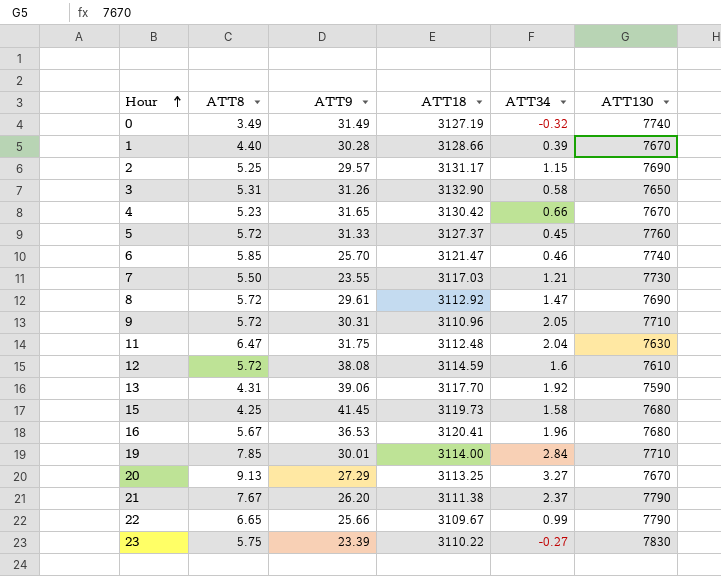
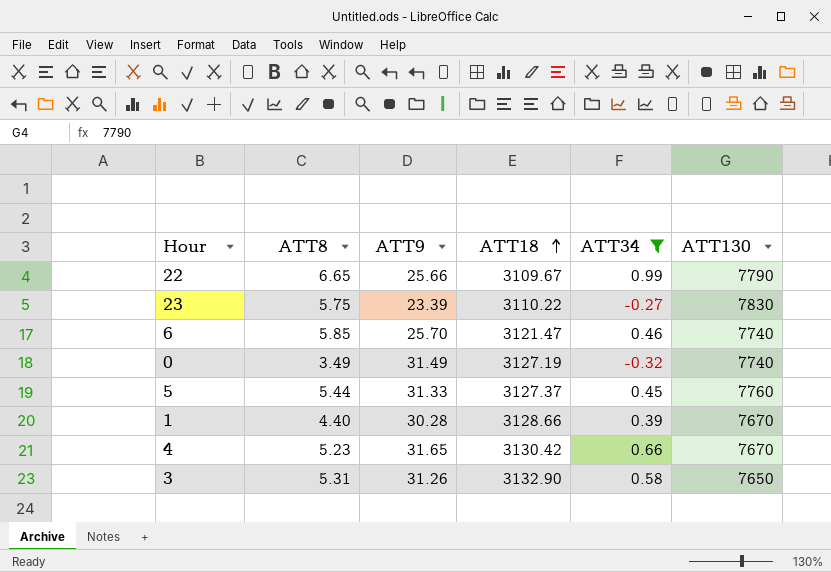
filter: none -> ATT34 <= 0.99
row order: Hour ascending -> ATT18 ascending
5 | ATT8: 5.72 -> 5.44

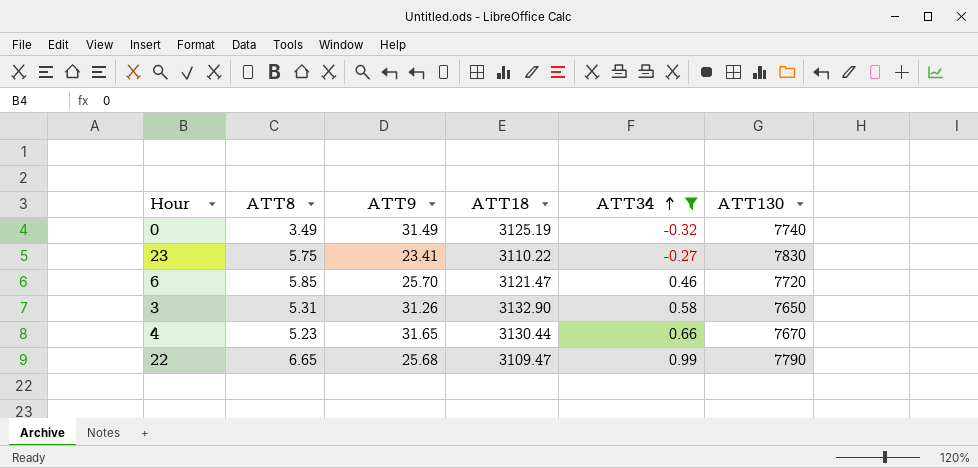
row order: ATT18 ascending -> ATT34 ascending
row 5: 5.44 | 31.33 | 3127.37 | 0.45 | 7760 -> none
row 1: 4.40 | 30.28 | 3128.66 | 0.39 | 7670 -> none
0 | ATT18: 3127.19 -> 3125.19
23 | ATT9: 23.39 -> 23.41
6 | ATT130: 7740 -> 7720
4 | ATT18: 3130.42 -> 3130.44
22 | ATT9: 25.66 -> 25.68
22 | ATT18: 3109.67 -> 3109.47

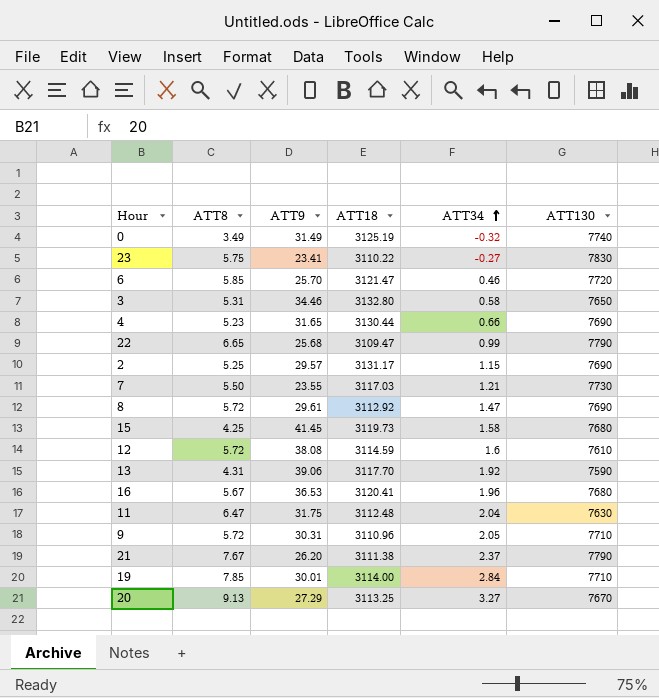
filter: ATT34 <= 0.99 -> none
3 | ATT9: 31.26 -> 34.46
3 | ATT18: 3132.90 -> 3132.80
4 | ATT130: 7670 -> 7690

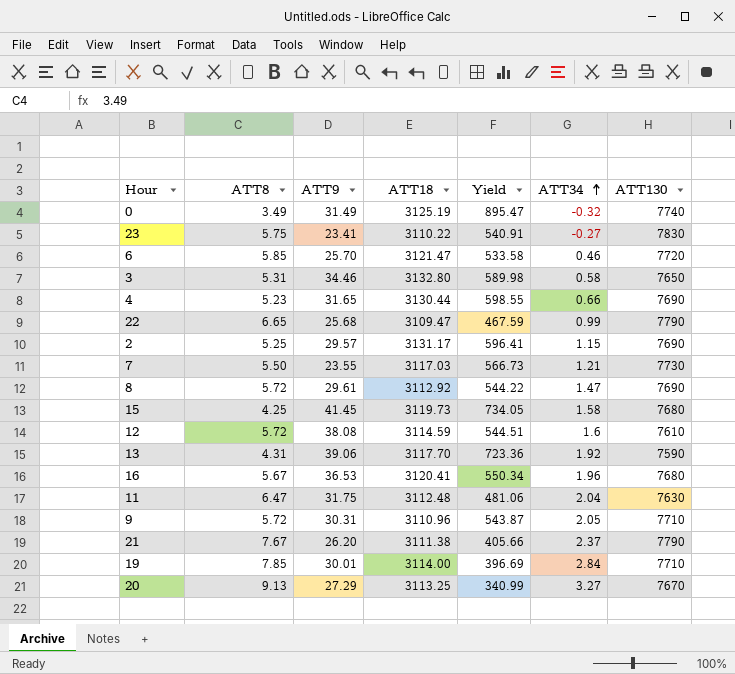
column Yield | formula: none -> [ATT18] / [ATT8]

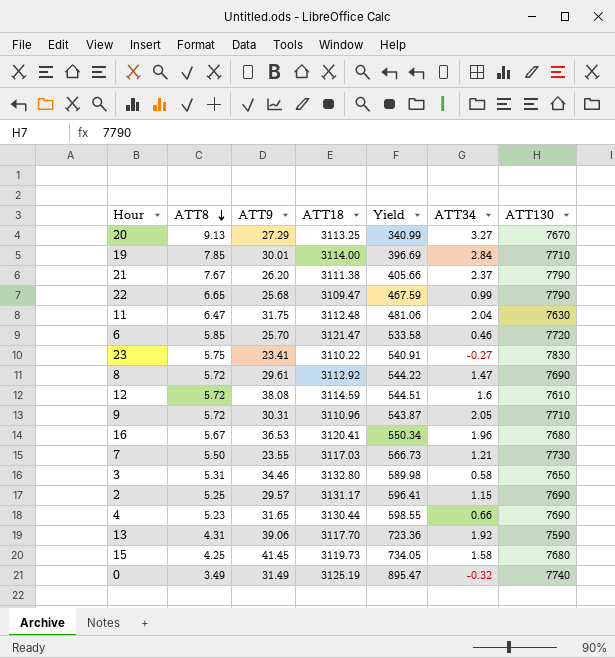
row order: ATT34 ascending -> ATT8 descending

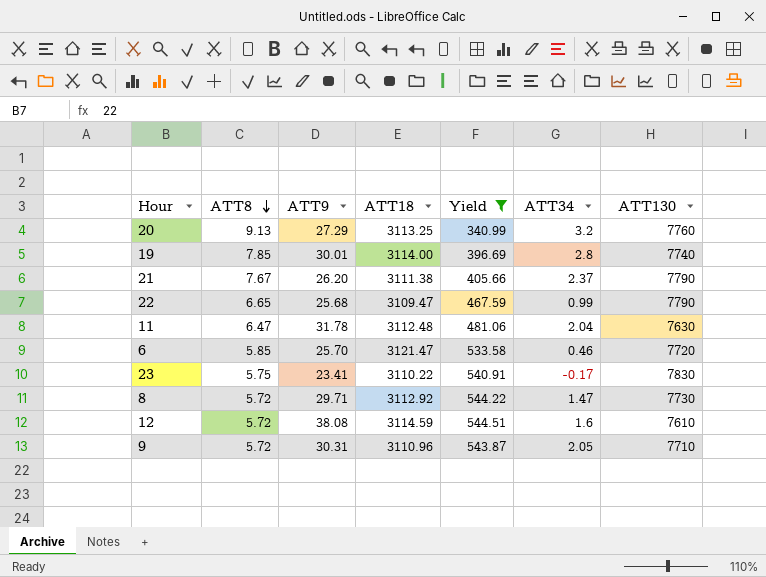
filter: none -> Yield <= 544.51
20 | ATT34: 3.27 -> 3.2
20 | ATT130: 7670 -> 7760
19 | ATT34: 2.84 -> 2.8
19 | ATT130: 7710 -> 7740
11 | ATT9: 31.75 -> 31.78
23 | ATT34: -0.27 -> -0.17
8 | ATT9: 29.61 -> 29.71
8 | ATT130: 7690 -> 7730

